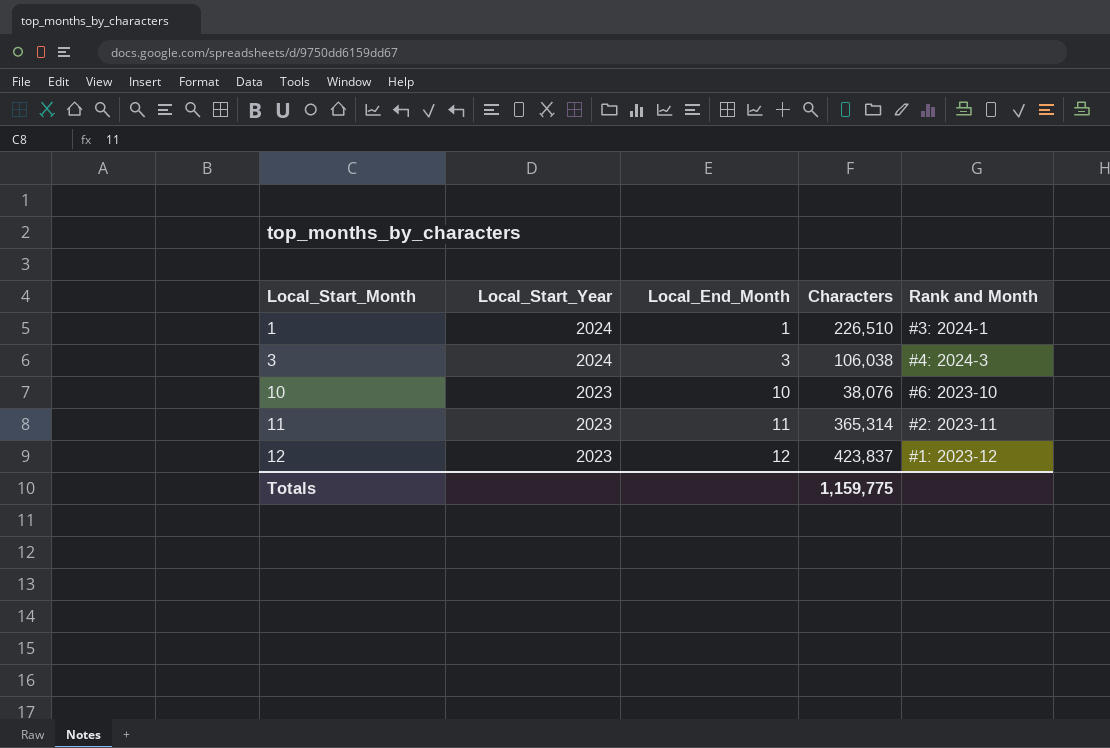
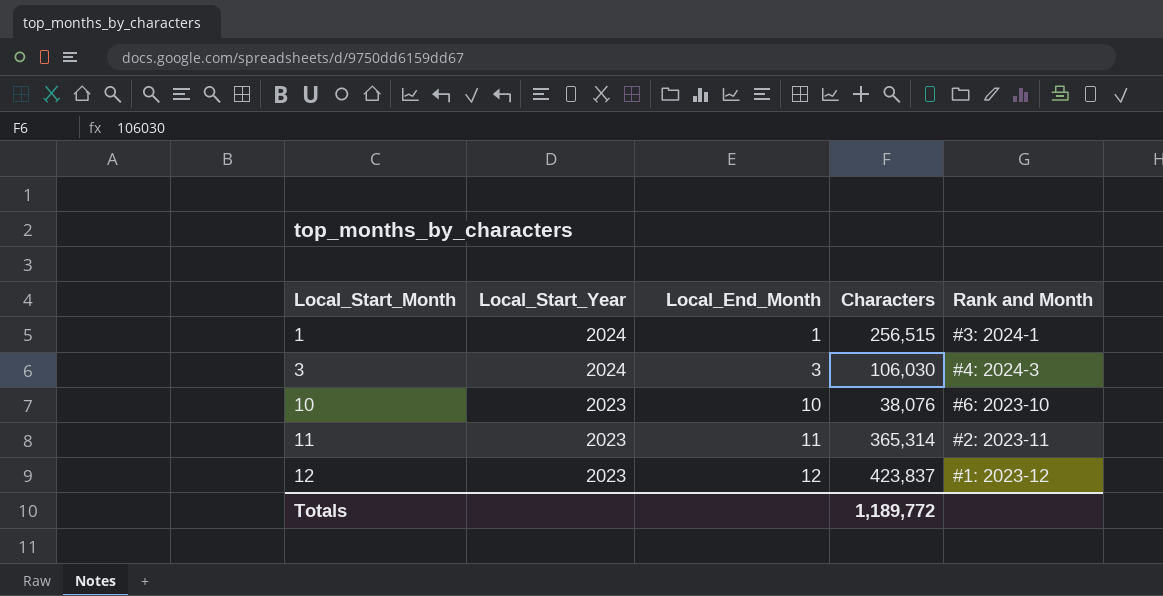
1 | Characters: 226,510 -> 256,515
3 | Characters: 106,038 -> 106,030
Totals | Characters: 1,159,775 -> 1,189,772

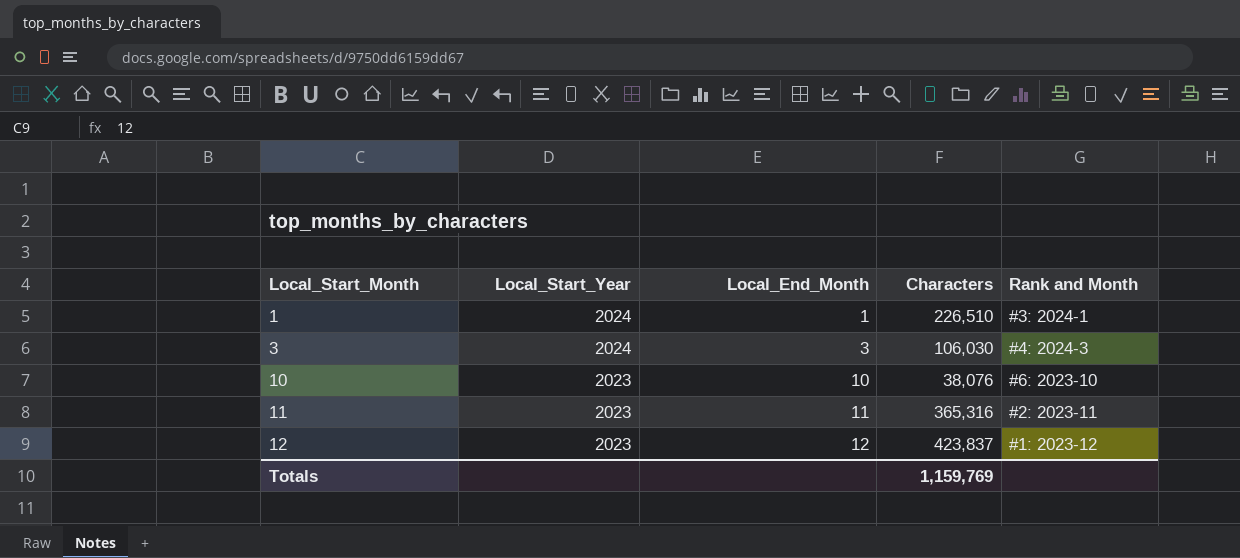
1 | Characters: 256,515 -> 226,510
11 | Characters: 365,314 -> 365,316
Totals | Characters: 1,189,772 -> 1,159,769

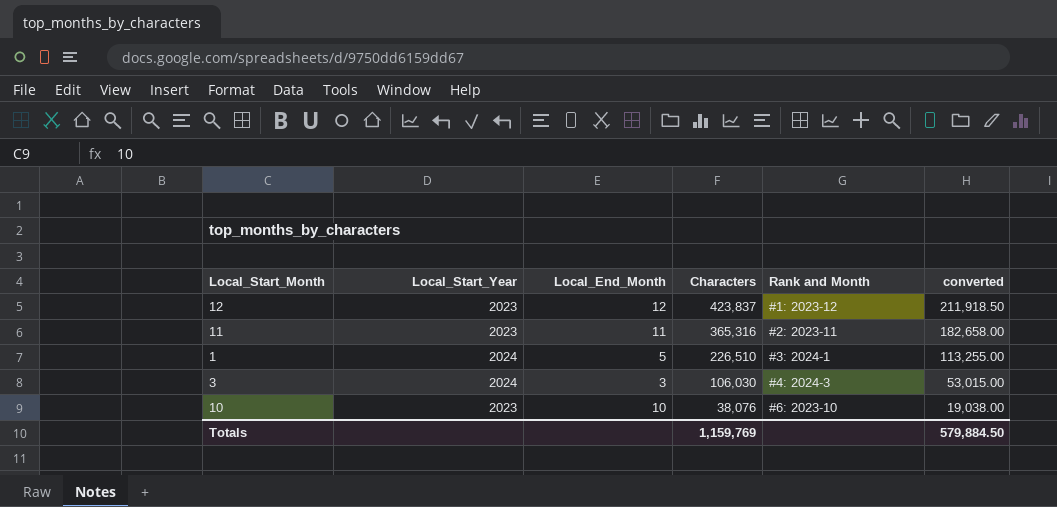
row order: Local_Start_Month ascending -> Characters descending
column converted | formula: none -> [Characters] * 0.5
1 | Local_End_Month: 1 -> 5

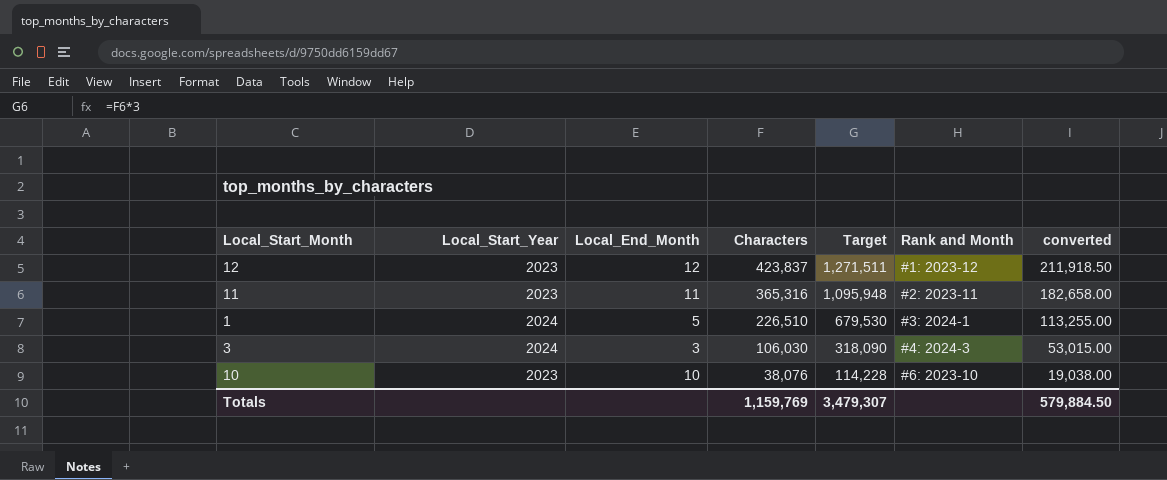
column Target | formula: none -> [Characters] * 3

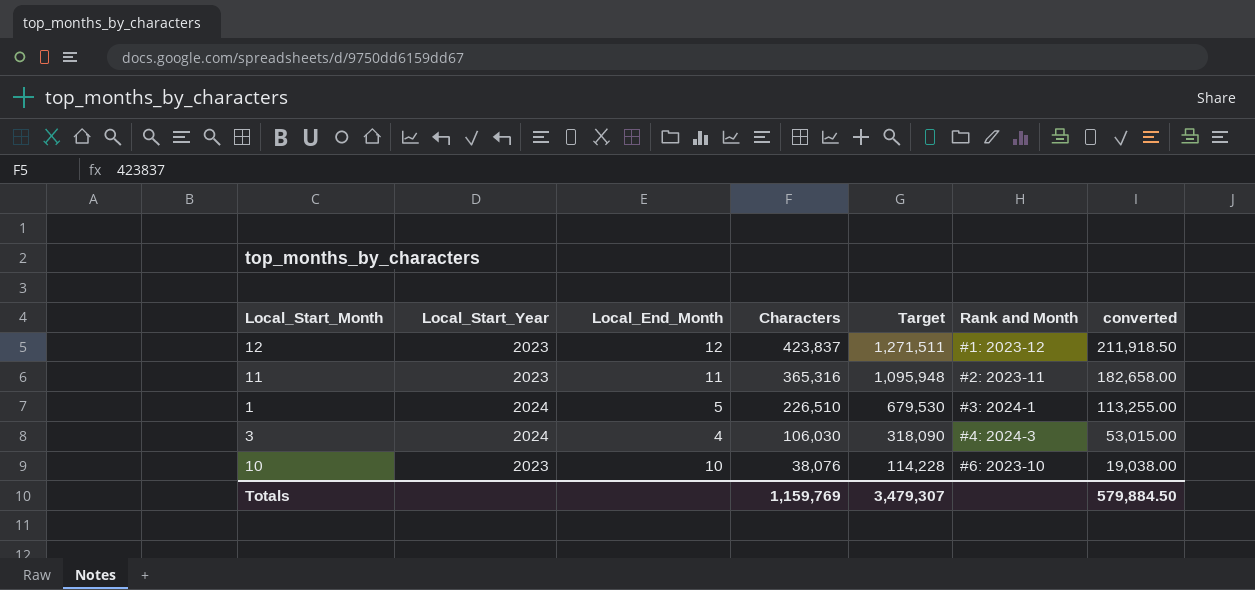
3 | Local_End_Month: 3 -> 4

